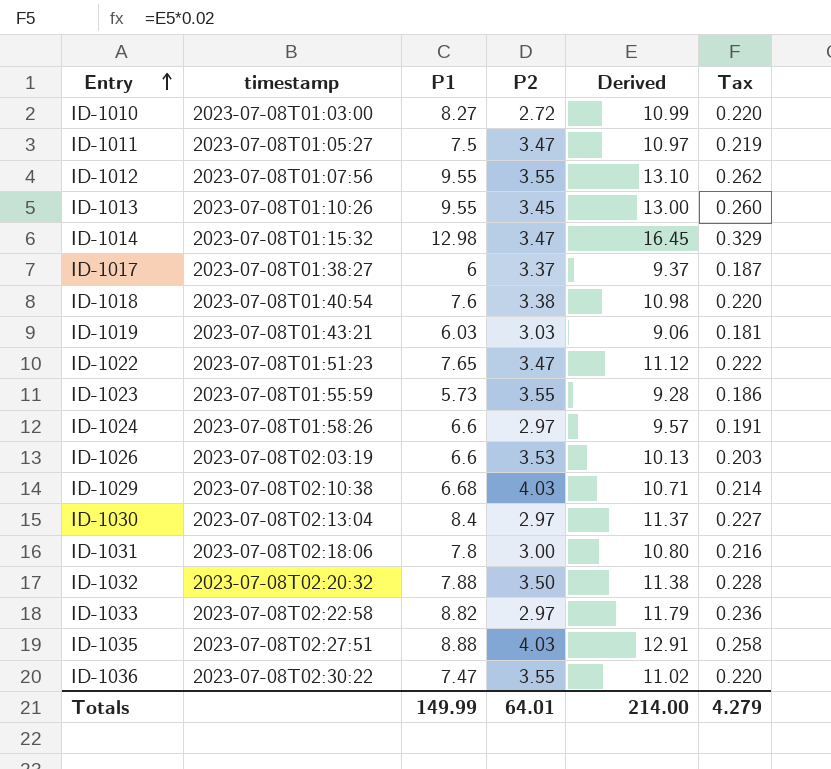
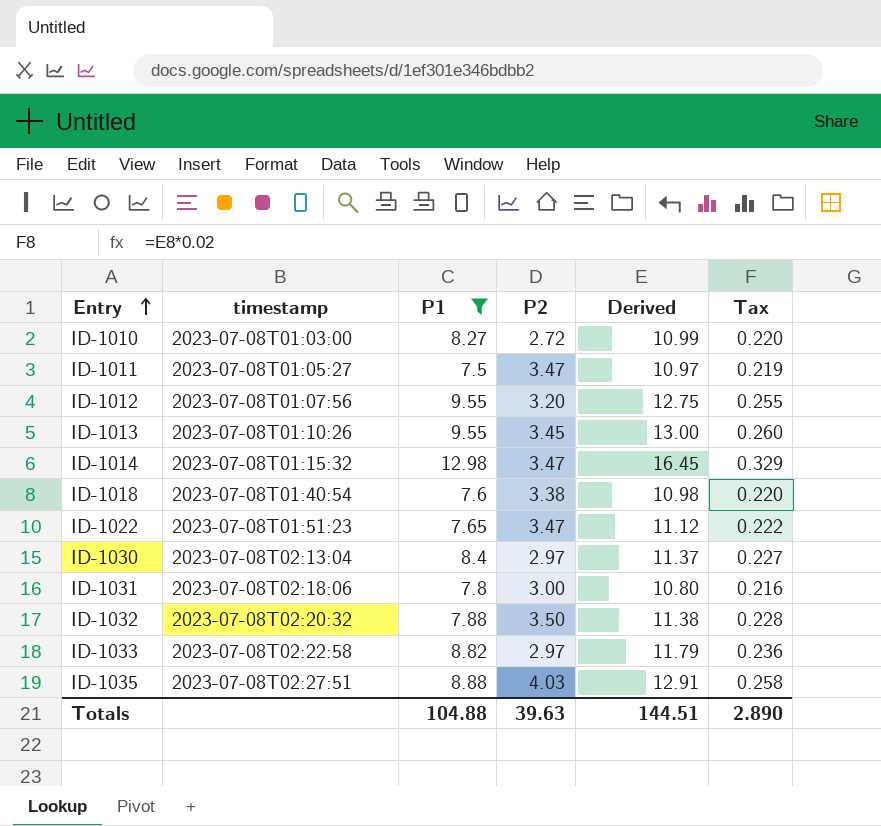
filter: none -> P1 >= 7.5
ID-1012 | P2: 3.55 -> 3.20
ID-1012 | Derived: 13.10 -> 12.75
ID-1012 | Tax: 0.262 -> 0.255
Totals | P1: 149.99 -> 104.88
Totals | P2: 64.01 -> 39.63
Totals | Derived: 214.00 -> 144.51
Totals | Tax: 4.279 -> 2.890

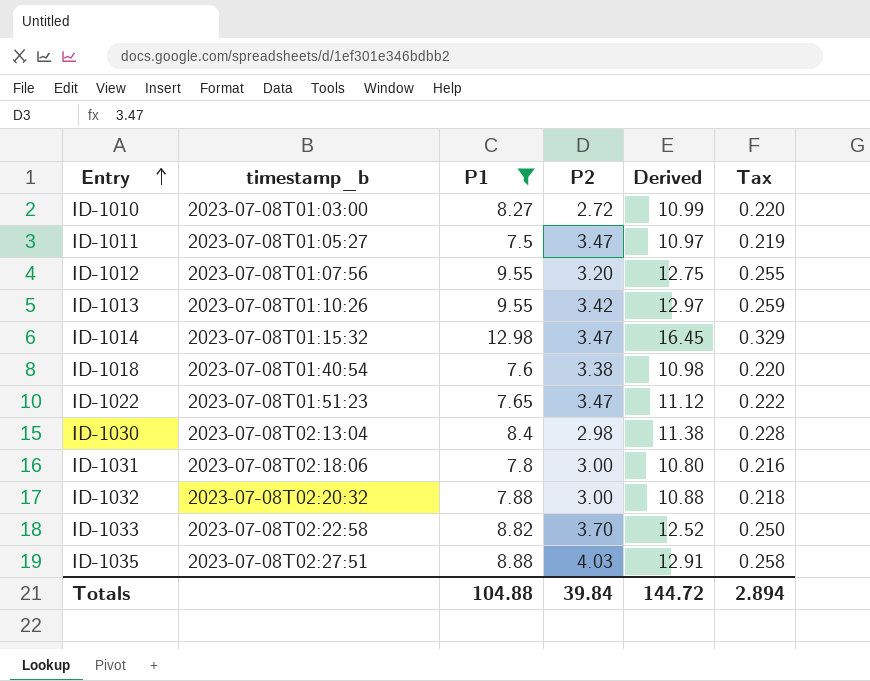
column name: timestamp -> timestamp_b
ID-1013 | P2: 3.45 -> 3.42
ID-1013 | Derived: 13.00 -> 12.97
ID-1013 | Tax: 0.260 -> 0.259
ID-1030 | P2: 2.97 -> 2.98
ID-1030 | Derived: 11.37 -> 11.38
ID-1030 | Tax: 0.227 -> 0.228
ID-1032 | P2: 3.50 -> 3.00
ID-1032 | Derived: 11.38 -> 10.88
ID-1032 | Tax: 0.228 -> 0.218
ID-1033 | P2: 2.97 -> 3.70
ID-1033 | Derived: 11.79 -> 12.52
ID-1033 | Tax: 0.236 -> 0.250
Totals | P2: 39.63 -> 39.84
Totals | Derived: 144.51 -> 144.72
Totals | Tax: 2.890 -> 2.894

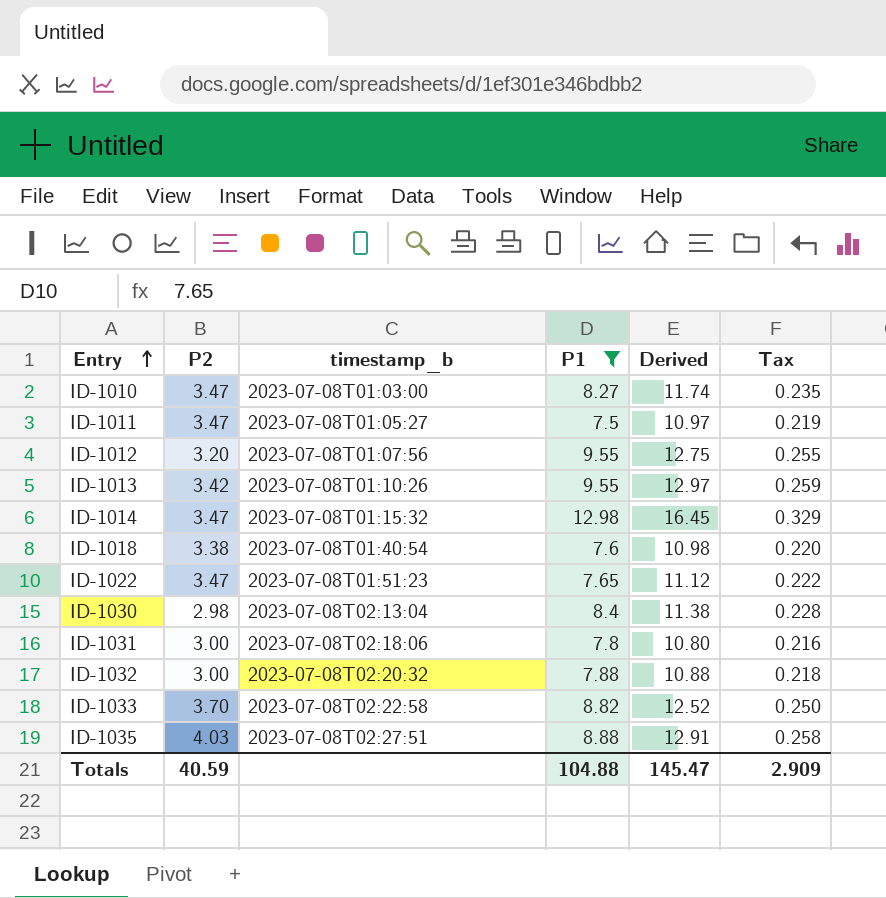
column P2 | position: 4 -> 2
ID-1010 | P2: 2.72 -> 3.47
ID-1010 | Derived: 10.99 -> 11.74
ID-1010 | Tax: 0.220 -> 0.235
Totals | P2: 39.84 -> 40.59
Totals | Derived: 144.72 -> 145.47
Totals | Tax: 2.894 -> 2.909

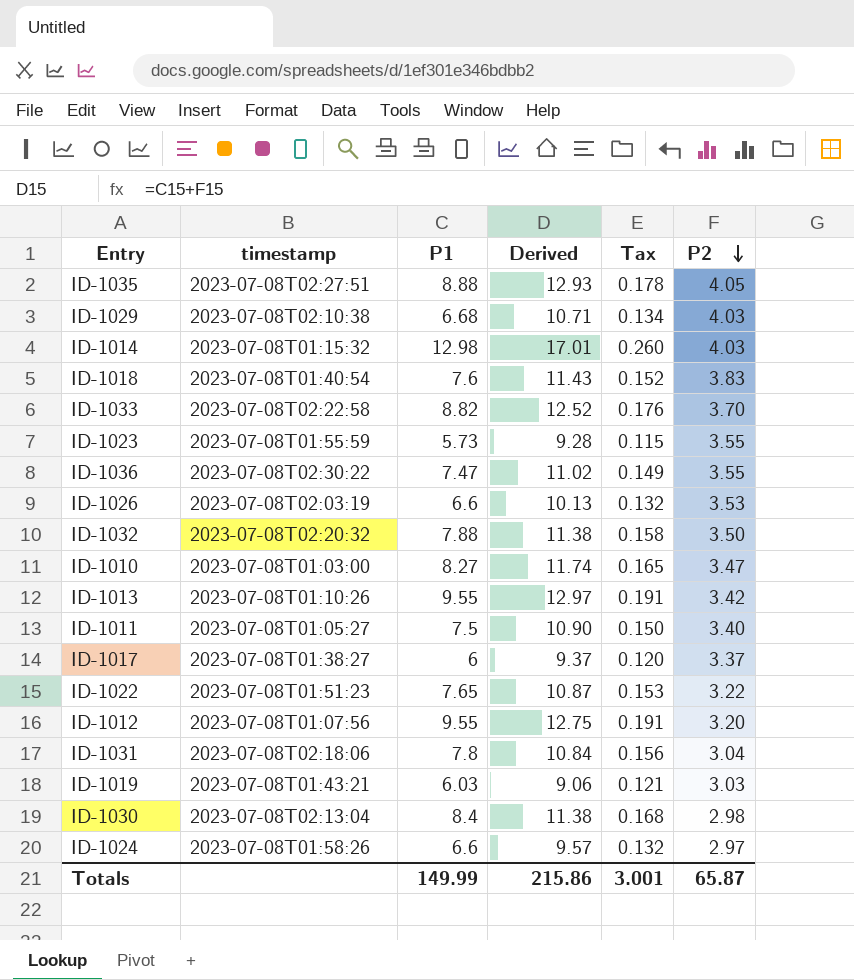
filter: P1 >= 7.5 -> none
row order: Entry ascending -> P2 descending
column name: timestamp_b -> timestamp
column Tax | formula: [Derived] * 0.02 -> [P1] * 0.02
column P2 | position: 2 -> 6
ID-1035 | Derived: 12.91 -> 12.93
ID-1035 | P2: 4.03 -> 4.05
ID-1014 | Derived: 16.45 -> 17.01
ID-1014 | P2: 3.47 -> 4.03
ID-1018 | Derived: 10.98 -> 11.43
ID-1018 | P2: 3.38 -> 3.83
ID-1032 | Derived: 10.88 -> 11.38
ID-1032 | P2: 3.00 -> 3.50
ID-1011 | Derived: 10.97 -> 10.90
ID-1011 | P2: 3.47 -> 3.40
ID-1022 | Derived: 11.12 -> 10.87
ID-1022 | P2: 3.47 -> 3.22
ID-1031 | Derived: 10.80 -> 10.84
ID-1031 | P2: 3.00 -> 3.04
Totals | P1: 104.88 -> 149.99
Totals | Derived: 145.47 -> 215.86
Totals | Tax: 2.909 -> 3.001
Totals | P2: 40.59 -> 65.87

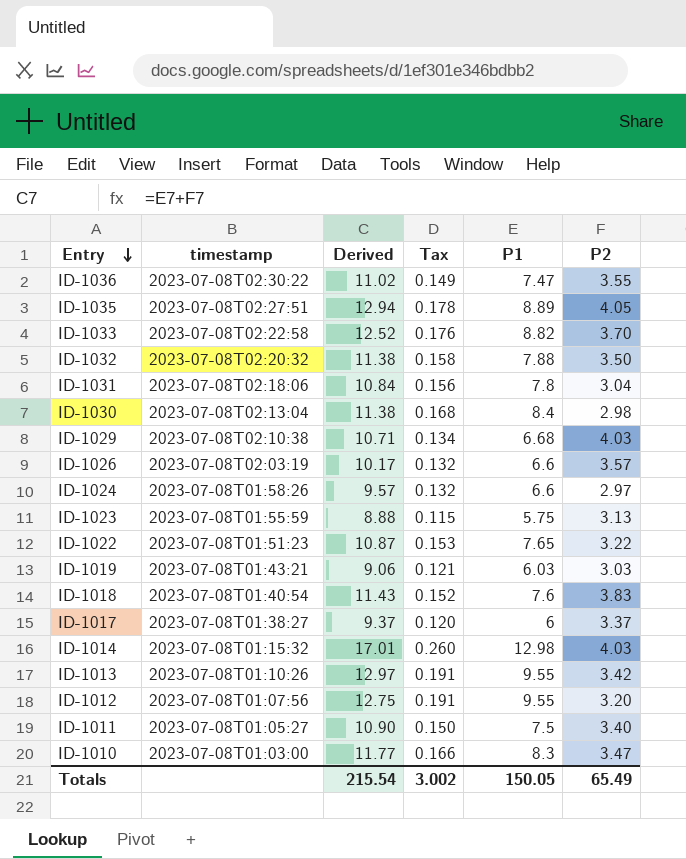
row order: P2 descending -> Entry descending
column P1 | position: 3 -> 5
ID-1035 | Derived: 12.93 -> 12.94
ID-1035 | P1: 8.88 -> 8.89
ID-1026 | Derived: 10.13 -> 10.17
ID-1026 | P2: 3.53 -> 3.57
ID-1023 | Derived: 9.28 -> 8.88
ID-1023 | P1: 5.73 -> 5.75
ID-1023 | P2: 3.55 -> 3.13
ID-1010 | Derived: 11.74 -> 11.77
ID-1010 | Tax: 0.165 -> 0.166
ID-1010 | P1: 8.27 -> 8.3
Totals | Derived: 215.86 -> 215.54
Totals | Tax: 3.001 -> 3.002
Totals | P1: 149.99 -> 150.05
Totals | P2: 65.87 -> 65.49

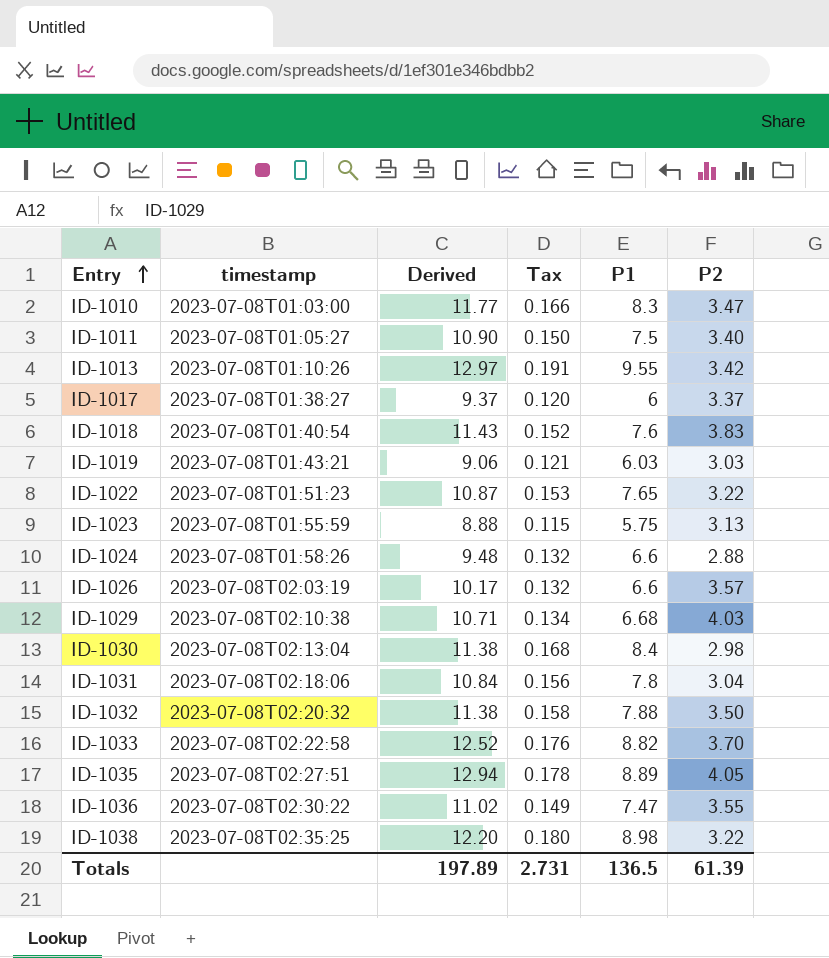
row order: Entry descending -> Entry ascending
row ID-1014: 2023-07-08T01:15:32 | 17.01 | 0.260 | 12.98 | 4.03 -> none
row ID-1012: 2023-07-08T01:07:56 | 12.75 | 0.191 | 9.55 | 3.20 -> none
ID-1024 | Derived: 9.57 -> 9.48
ID-1024 | P2: 2.97 -> 2.88
row ID-1038: none -> 2023-07-08T02:35:25 | 12.20 | 0.180 | 8.98 | 3.22
Totals | Derived: 215.54 -> 197.89
Totals | Tax: 3.002 -> 2.731
Totals | P1: 150.05 -> 136.5
Totals | P2: 65.49 -> 61.39

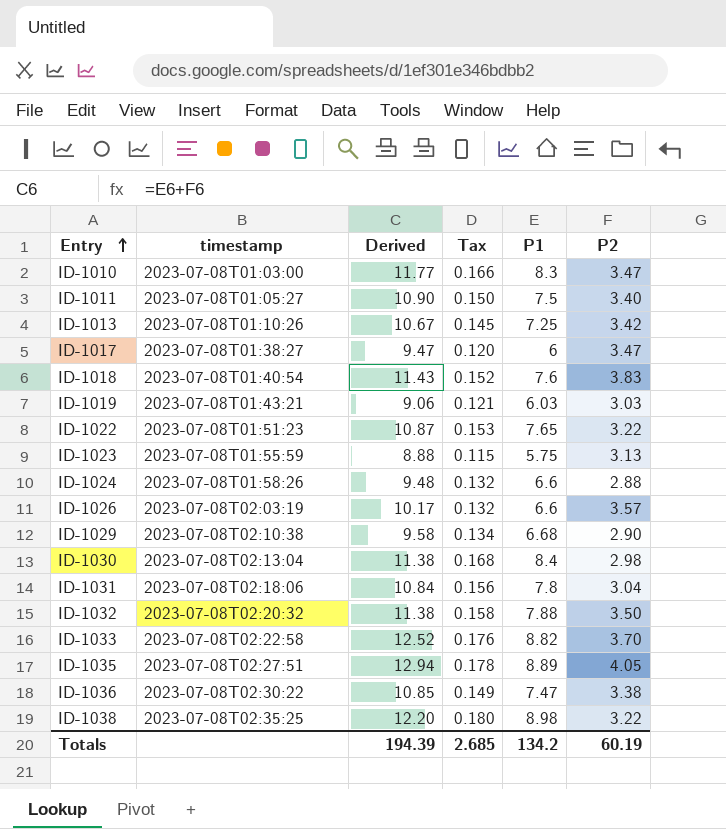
ID-1013 | Derived: 12.97 -> 10.67
ID-1013 | Tax: 0.191 -> 0.145
ID-1013 | P1: 9.55 -> 7.25
ID-1017 | Derived: 9.37 -> 9.47
ID-1017 | P2: 3.37 -> 3.47
ID-1029 | Derived: 10.71 -> 9.58
ID-1029 | P2: 4.03 -> 2.90
ID-1036 | Derived: 11.02 -> 10.85
ID-1036 | P2: 3.55 -> 3.38
Totals | Derived: 197.89 -> 194.39
Totals | Tax: 2.731 -> 2.685
Totals | P1: 136.5 -> 134.2
Totals | P2: 61.39 -> 60.19

